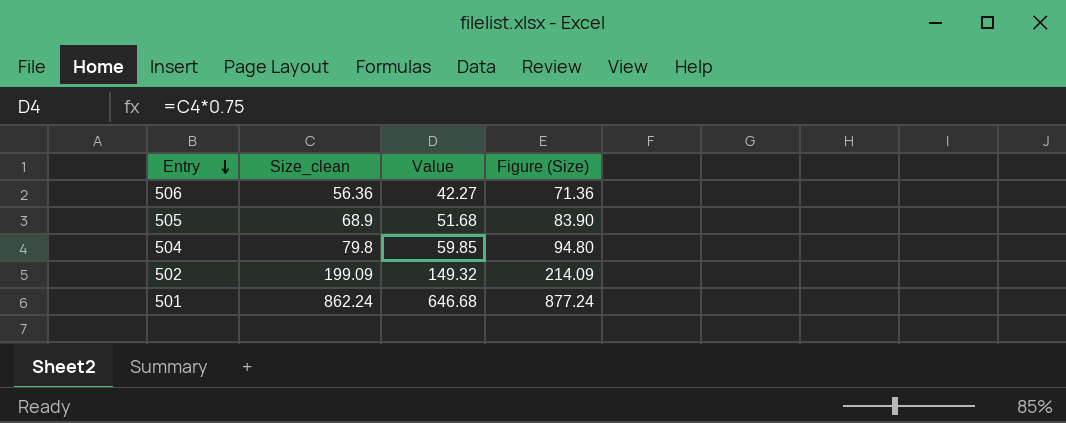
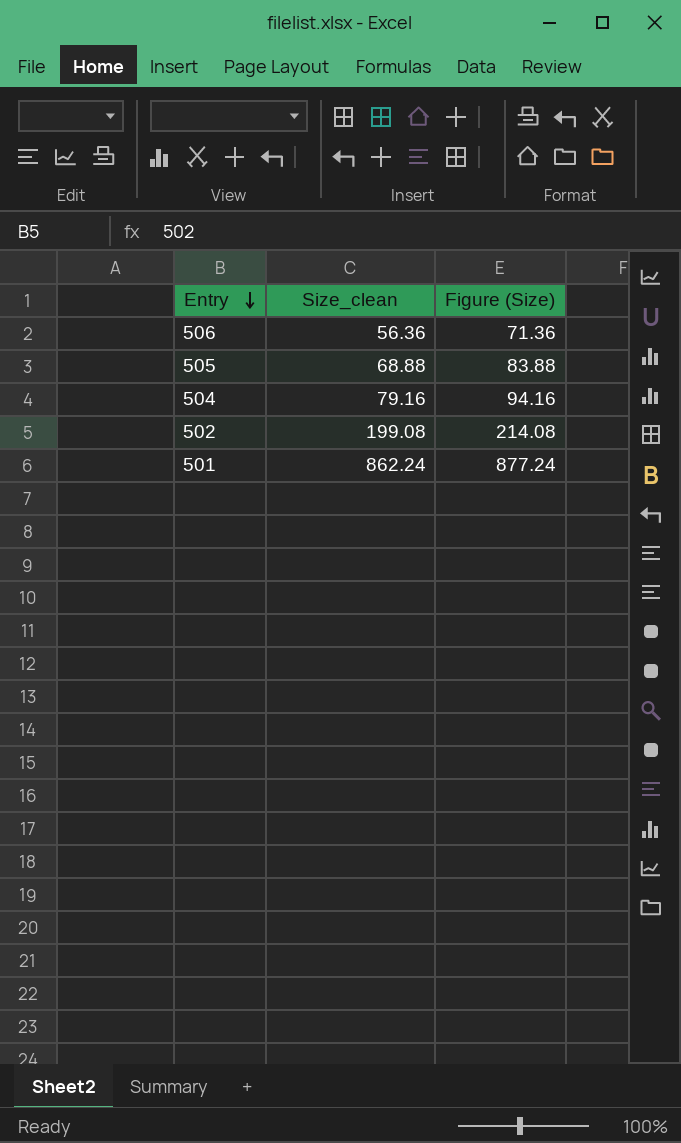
column Value | formula: [Size_clean] * 0.75 -> none
505 | Size_clean: 68.9 -> 68.88
505 | Figure (Size): 83.90 -> 83.88
504 | Size_clean: 79.8 -> 79.16
504 | Figure (Size): 94.80 -> 94.16
502 | Size_clean: 199.09 -> 199.08
502 | Figure (Size): 214.09 -> 214.08

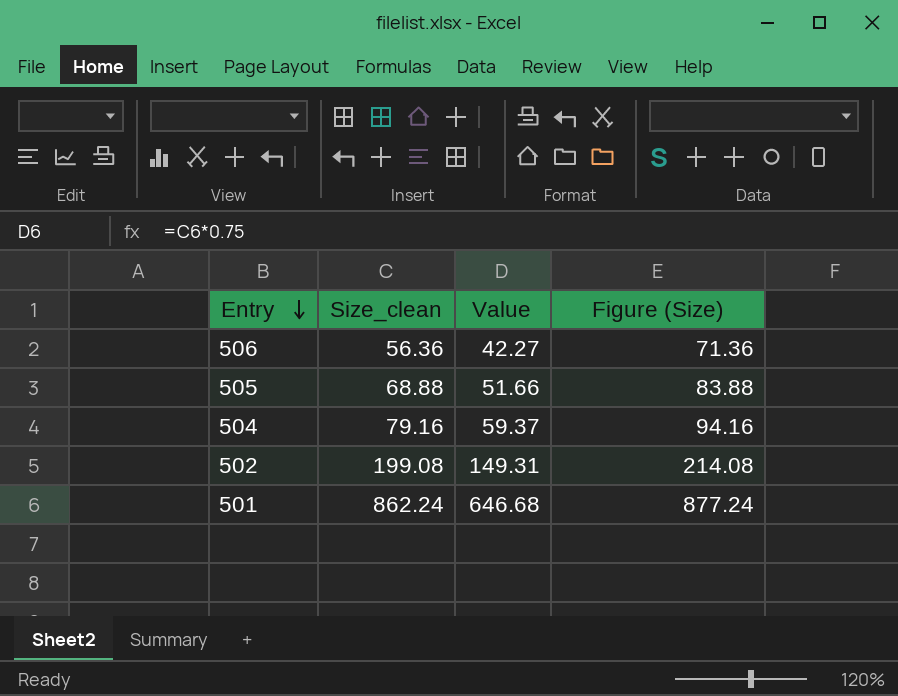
column Value | formula: none -> [Size_clean] * 0.75

